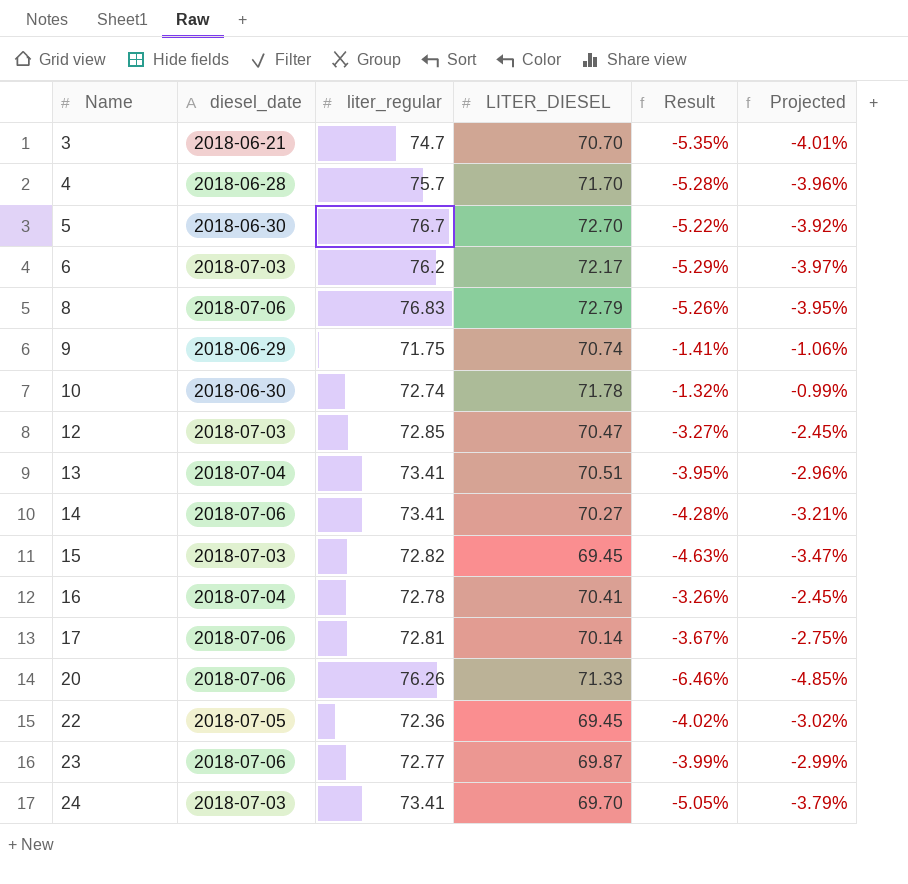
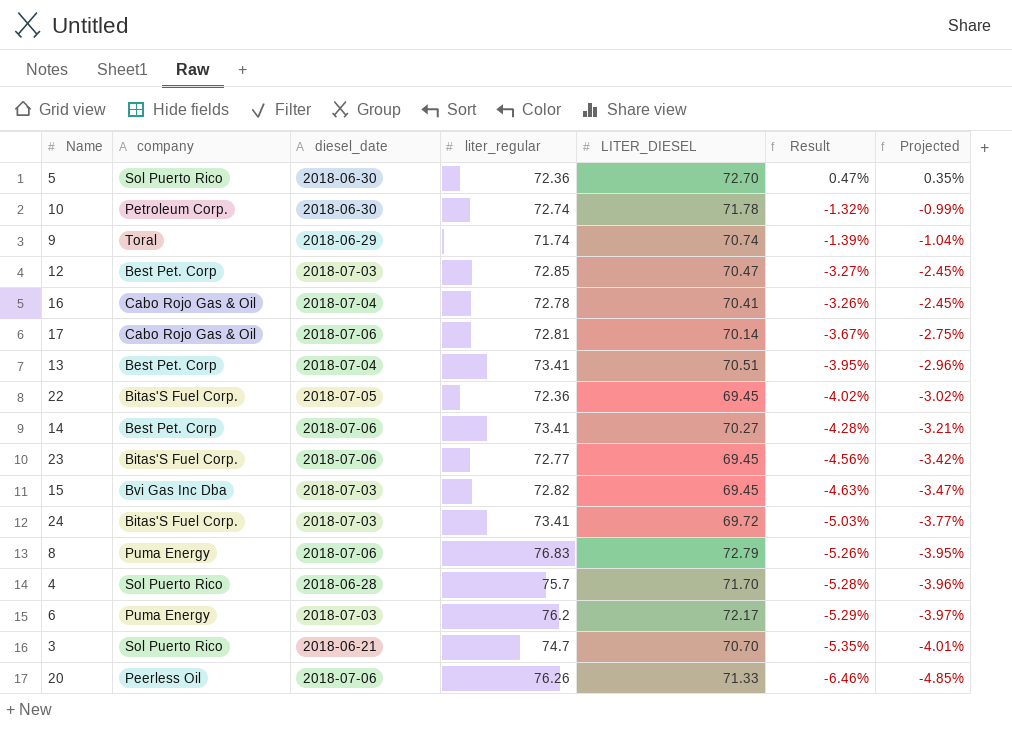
row order: Name ascending -> Projected descending
column company | position: none -> 2
5 | liter_regular: 76.7 -> 72.36
5 | Result: -5.22% -> 0.47%
5 | Projected: -3.92% -> 0.35%
9 | liter_regular: 71.75 -> 71.74
9 | Result: -1.41% -> -1.39%
9 | Projected: -1.06% -> -1.04%
23 | LITER_DIESEL: 69.87 -> 69.45
23 | Result: -3.99% -> -4.56%
23 | Projected: -2.99% -> -3.42%
24 | LITER_DIESEL: 69.70 -> 69.72
24 | Result: -5.05% -> -5.03%
24 | Projected: -3.79% -> -3.77%

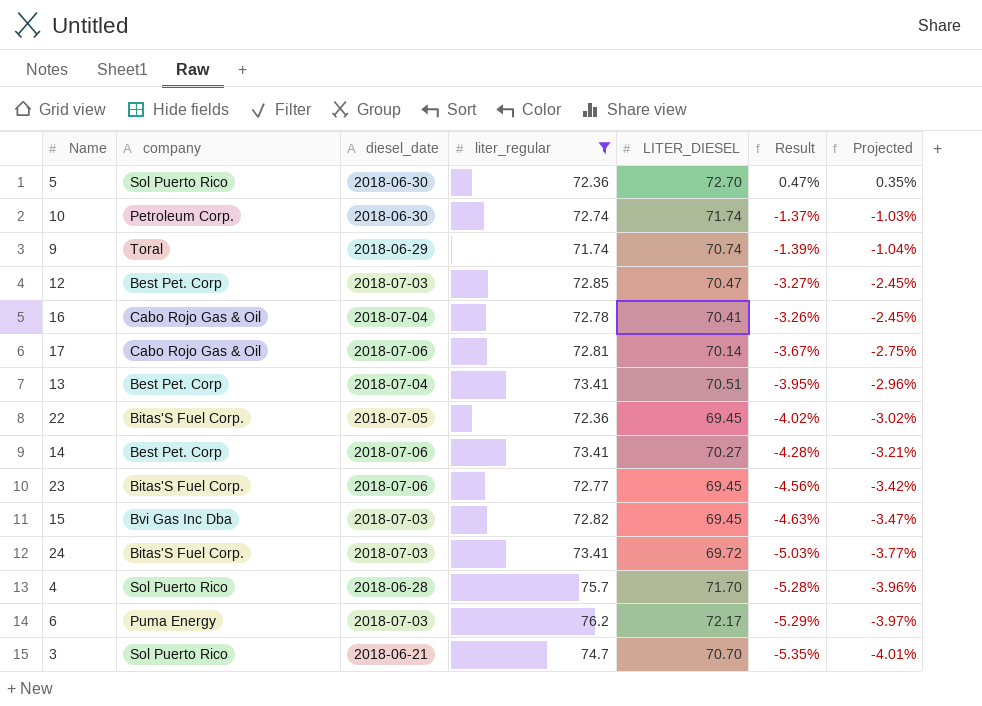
filter: none -> liter_regular <= 76.2
10 | LITER_DIESEL: 71.78 -> 71.74
10 | Result: -1.32% -> -1.37%
10 | Projected: -0.99% -> -1.03%

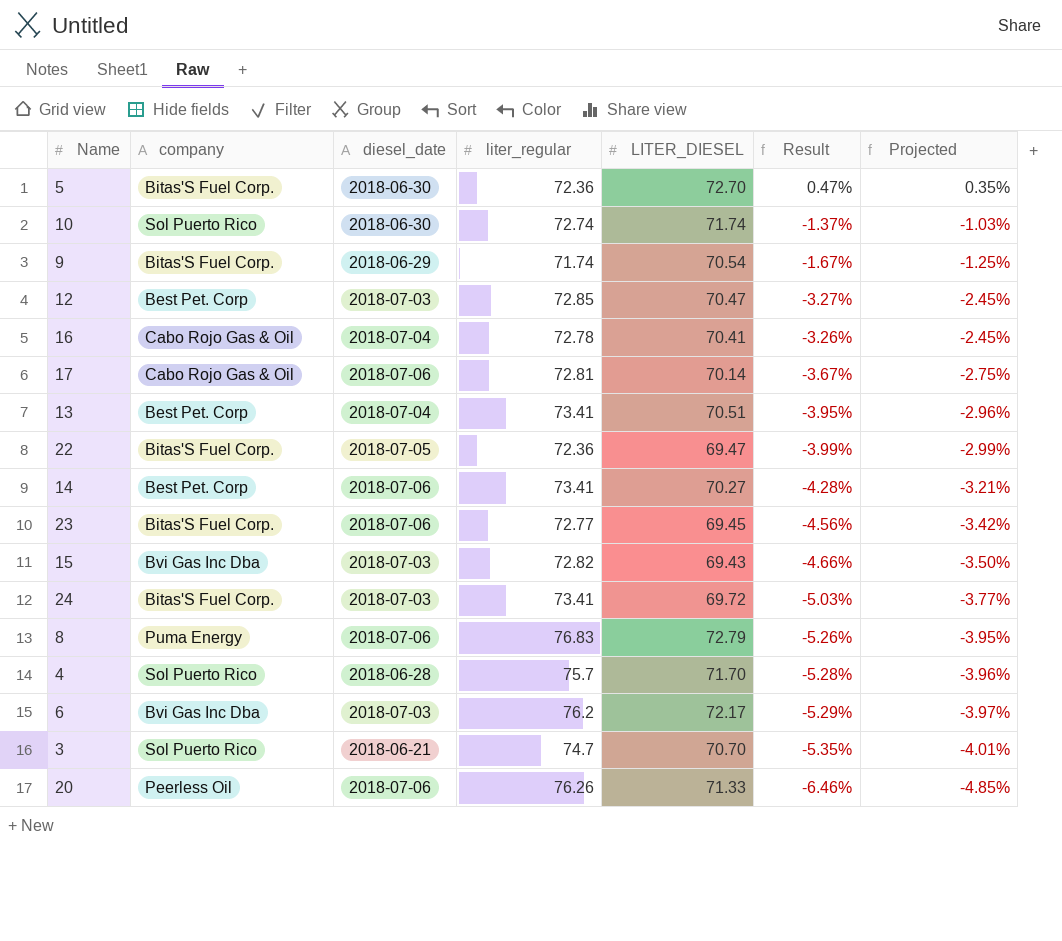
filter: liter_regular <= 76.2 -> none
5 | company: Sol Puerto Rico -> Bitas'S Fuel Corp.
10 | company: Petroleum Corp. -> Sol Puerto Rico
9 | company: Toral -> Bitas'S Fuel Corp.
9 | LITER_DIESEL: 70.74 -> 70.54
9 | Result: -1.39% -> -1.67%
9 | Projected: -1.04% -> -1.25%
22 | LITER_DIESEL: 69.45 -> 69.47
22 | Result: -4.02% -> -3.99%
22 | Projected: -3.02% -> -2.99%
15 | LITER_DIESEL: 69.45 -> 69.43
15 | Result: -4.63% -> -4.66%
15 | Projected: -3.47% -> -3.50%
6 | company: Puma Energy -> Bvi Gas Inc Dba

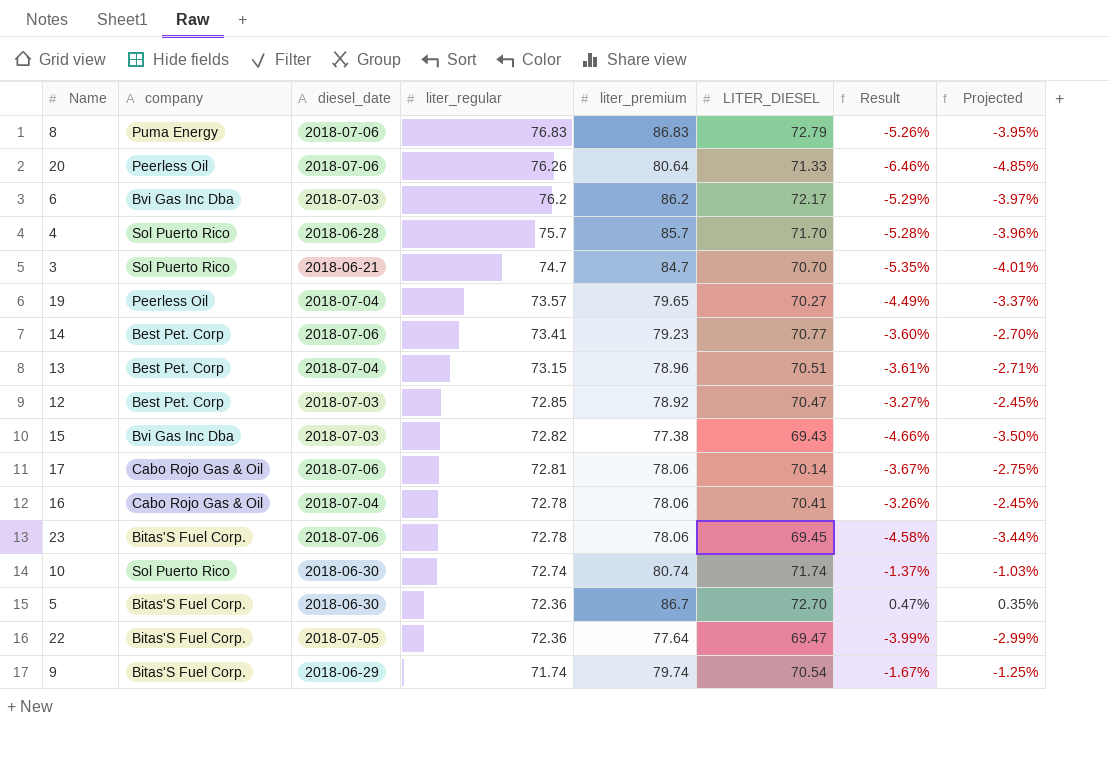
row order: Projected descending -> liter_regular descending
column liter_premium | position: none -> 5
row 24: Bitas'S Fuel Corp. | 2018-07-03 | 73.41 | 69.72 | -5.03% | -3.77% -> none
row 19: none -> Peerless Oil | 2018-07-04 | 73.57 | 79.65 | 70.27 | -4.49% | -3.37%
14 | LITER_DIESEL: 70.27 -> 70.77
14 | Result: -4.28% -> -3.60%
14 | Projected: -3.21% -> -2.70%
13 | liter_regular: 73.41 -> 73.15
13 | Result: -3.95% -> -3.61%
13 | Projected: -2.96% -> -2.71%
23 | liter_regular: 72.77 -> 72.78
23 | Result: -4.56% -> -4.58%
23 | Projected: -3.42% -> -3.44%

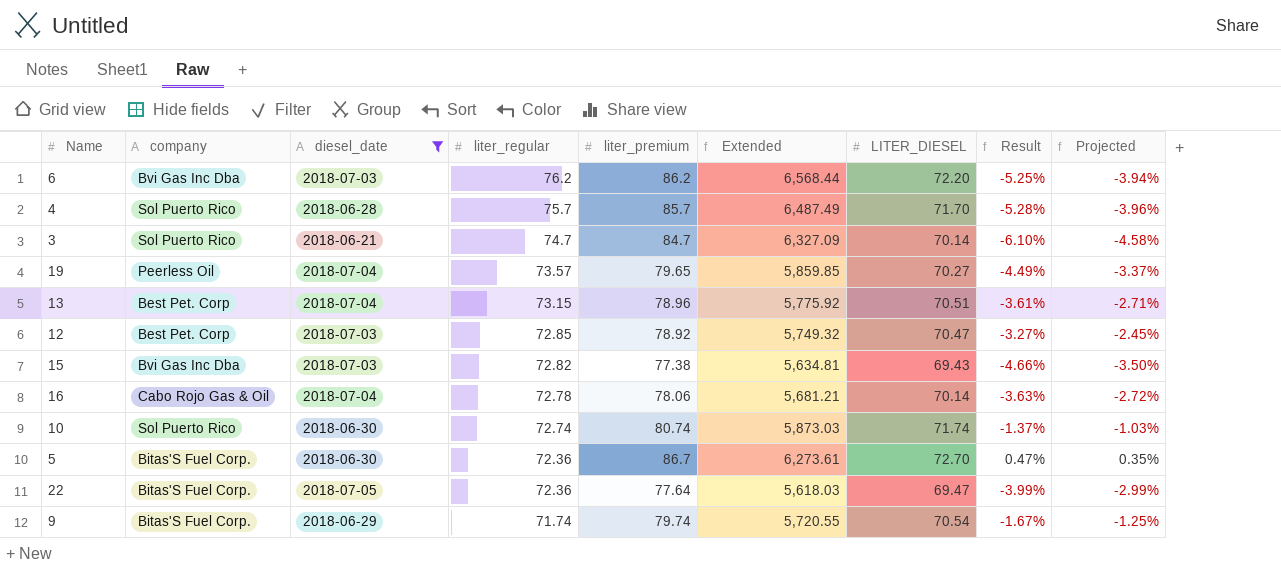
filter: none -> diesel_date != 2018-07-06
column Extended | formula: none -> [liter_regular] * [liter_premium]
6 | LITER_DIESEL: 72.17 -> 72.20
6 | Result: -5.29% -> -5.25%
6 | Projected: -3.97% -> -3.94%
3 | LITER_DIESEL: 70.70 -> 70.14
3 | Result: -5.35% -> -6.10%
3 | Projected: -4.01% -> -4.58%
16 | LITER_DIESEL: 70.41 -> 70.14
16 | Result: -3.26% -> -3.63%
16 | Projected: -2.45% -> -2.72%

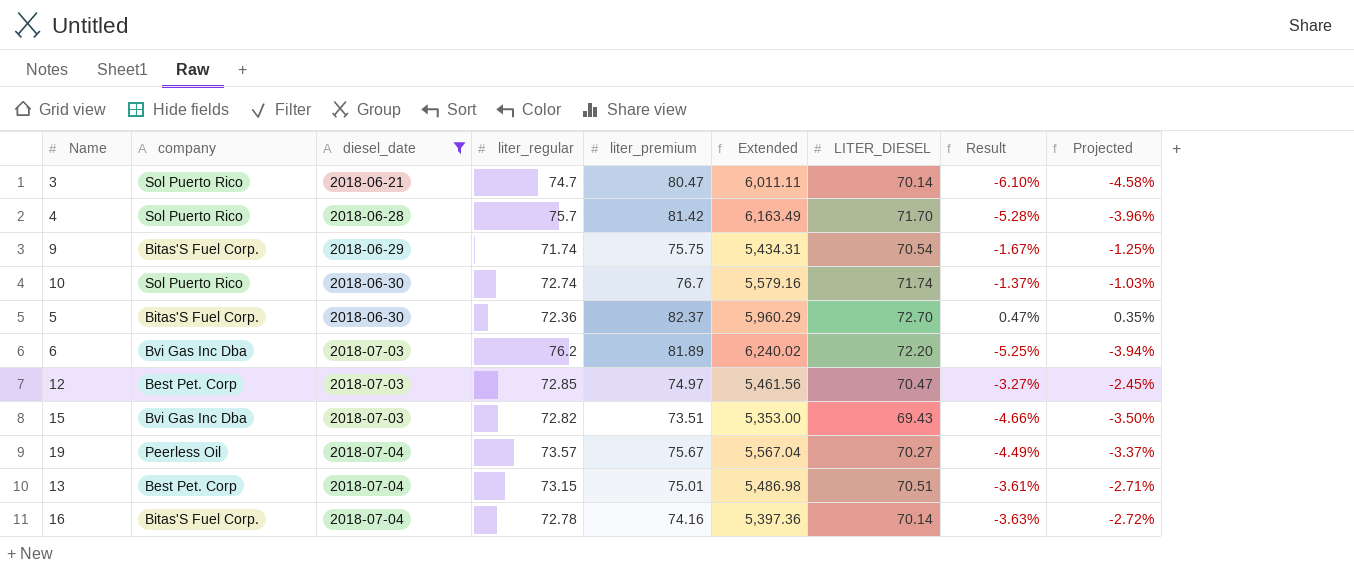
row order: liter_regular descending -> diesel_date ascending
row 22: Bitas'S Fuel Corp. | 2018-07-05 | 72.36 | 77.64 | 5,618.03 | 69.47 | -3.99% | -2.99% -> none
3 | liter_premium: 84.7 -> 80.47
3 | Extended: 6,327.09 -> 6,011.11
4 | liter_premium: 85.7 -> 81.42
4 | Extended: 6,487.49 -> 6,163.49
9 | liter_premium: 79.74 -> 75.75
9 | Extended: 5,720.55 -> 5,434.31
10 | liter_premium: 80.74 -> 76.7
10 | Extended: 5,873.03 -> 5,579.16
5 | liter_premium: 86.7 -> 82.37
5 | Extended: 6,273.61 -> 5,960.29
6 | liter_premium: 86.2 -> 81.89
6 | Extended: 6,568.44 -> 6,240.02
12 | liter_premium: 78.92 -> 74.97
12 | Extended: 5,749.32 -> 5,461.56
15 | liter_premium: 77.38 -> 73.51
15 | Extended: 5,634.81 -> 5,353.00
19 | liter_premium: 79.65 -> 75.67
19 | Extended: 5,859.85 -> 5,567.04
13 | liter_premium: 78.96 -> 75.01
13 | Extended: 5,775.92 -> 5,486.98
16 | company: Cabo Rojo Gas & Oil -> Bitas'S Fuel Corp.
16 | liter_premium: 78.06 -> 74.16
16 | Extended: 5,681.21 -> 5,397.36

